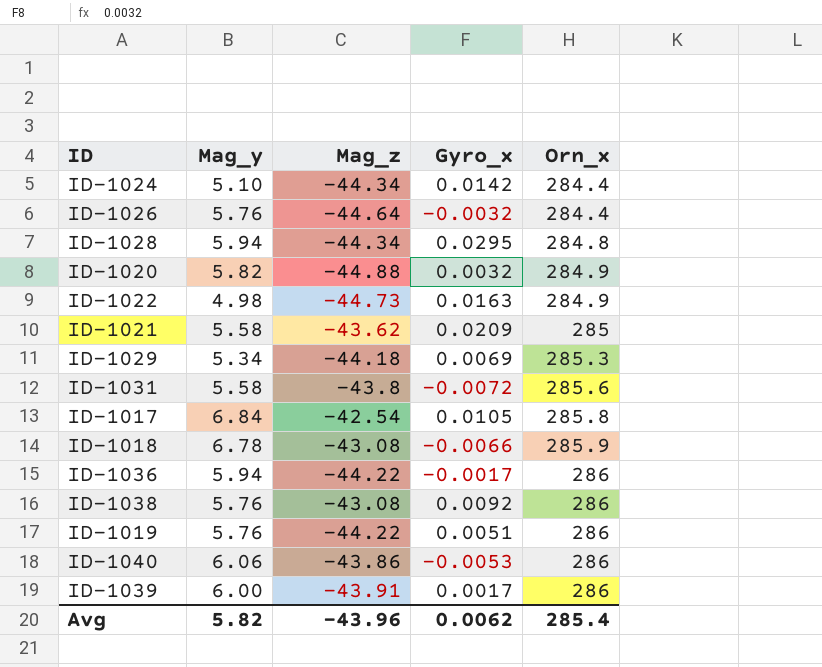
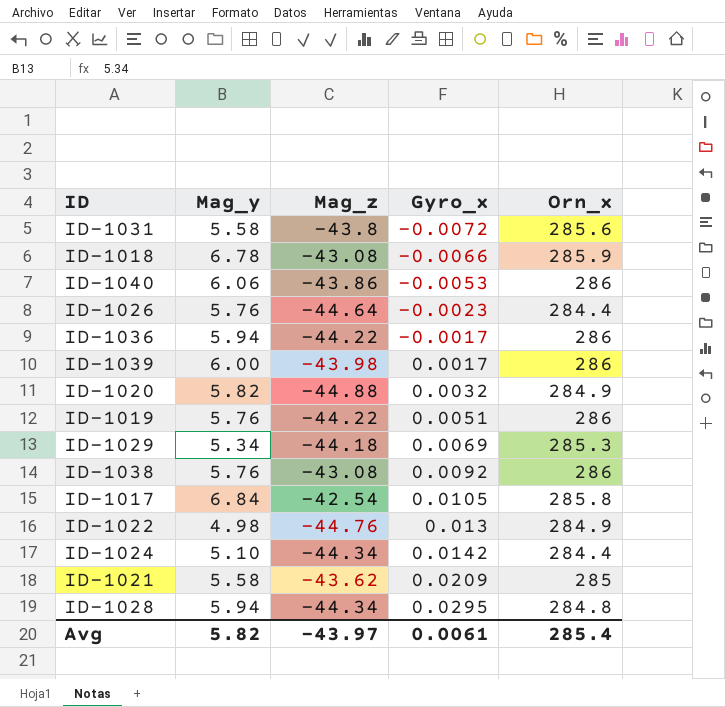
row order: Orn_x ascending -> Gyro_x ascending
ID-1026 | Gyro_x: -0.0032 -> -0.0023
ID-1039 | Mag_z: -43.91 -> -43.98
ID-1022 | Mag_z: -44.73 -> -44.76
ID-1022 | Gyro_x: 0.0163 -> 0.013
Avg | Mag_z: -43.96 -> -43.97
Avg | Gyro_x: 0.0062 -> 0.0061

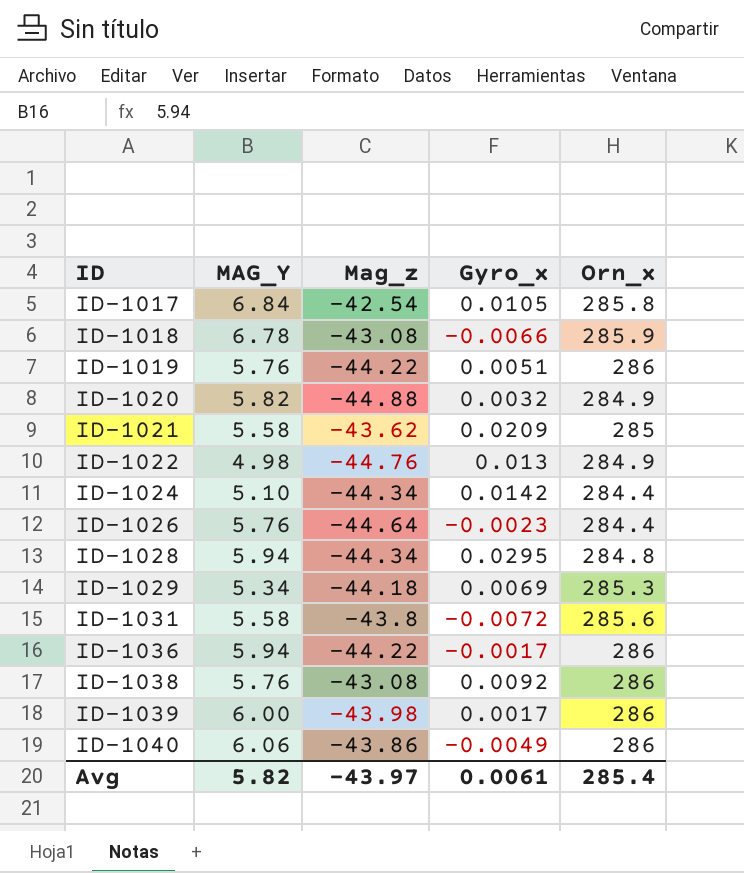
row order: Gyro_x ascending -> ID ascending
column name: Mag_y -> MAG_Y
ID-1040 | Gyro_x: -0.0053 -> -0.0049

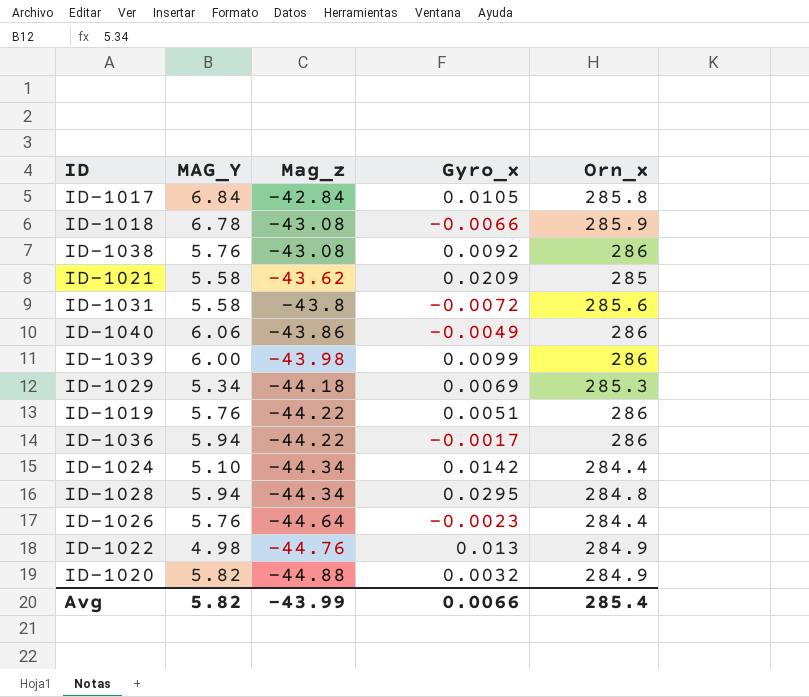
row order: ID ascending -> Mag_z descending
ID-1017 | Mag_z: -42.54 -> -42.84
ID-1039 | Gyro_x: 0.0017 -> 0.0099
Avg | Mag_z: -43.97 -> -43.99
Avg | Gyro_x: 0.0061 -> 0.0066

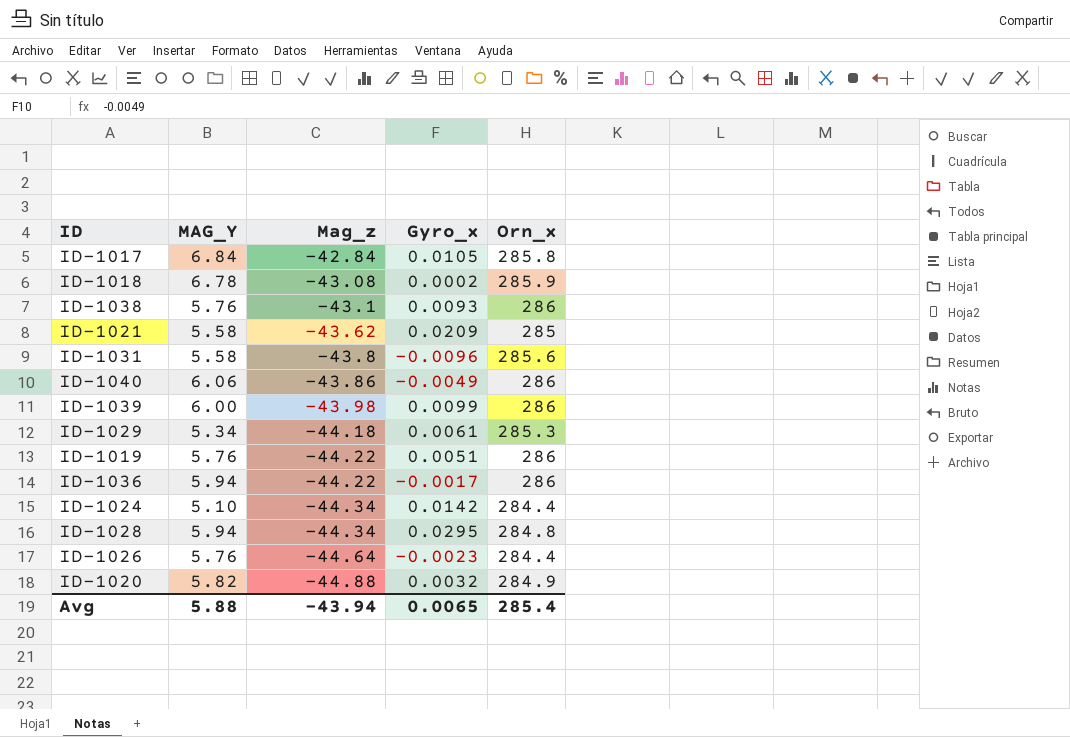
row ID-1022: 4.98 | -44.76 | 0.013 | 284.9 -> none
ID-1018 | Gyro_x: -0.0066 -> 0.0002
ID-1038 | Mag_z: -43.08 -> -43.1
ID-1038 | Gyro_x: 0.0092 -> 0.0093
ID-1031 | Gyro_x: -0.0072 -> -0.0096
ID-1029 | Gyro_x: 0.0069 -> 0.0061
Avg | MAG_Y: 5.82 -> 5.88
Avg | Mag_z: -43.99 -> -43.94
Avg | Gyro_x: 0.0066 -> 0.0065

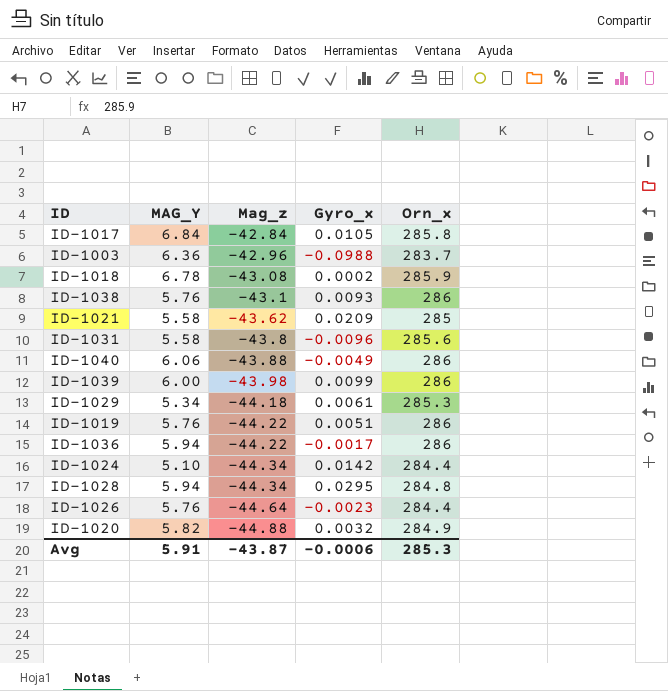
row ID-1003: none -> 6.36 | -42.96 | -0.0988 | 283.7
ID-1040 | Mag_z: -43.86 -> -43.88
Avg | MAG_Y: 5.88 -> 5.91
Avg | Mag_z: -43.94 -> -43.87
Avg | Gyro_x: 0.0065 -> -0.0006
Avg | Orn_x: 285.4 -> 285.3

